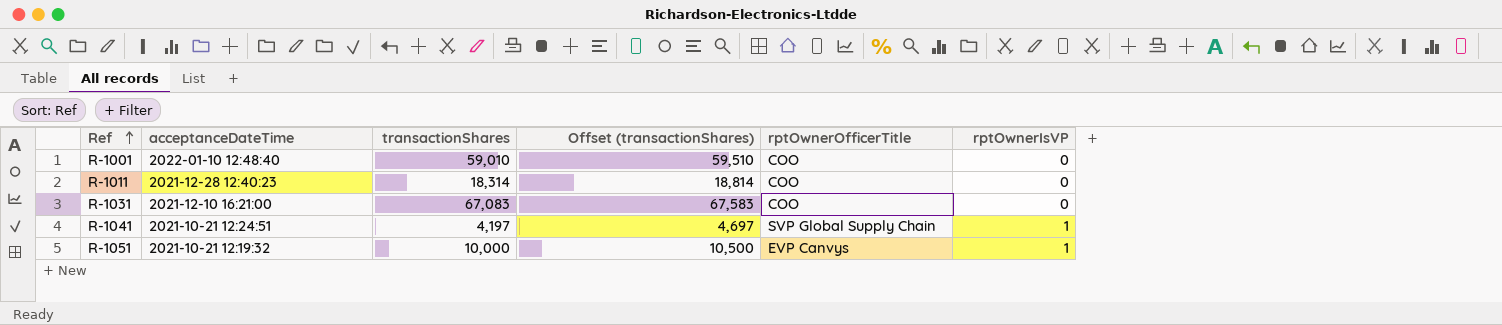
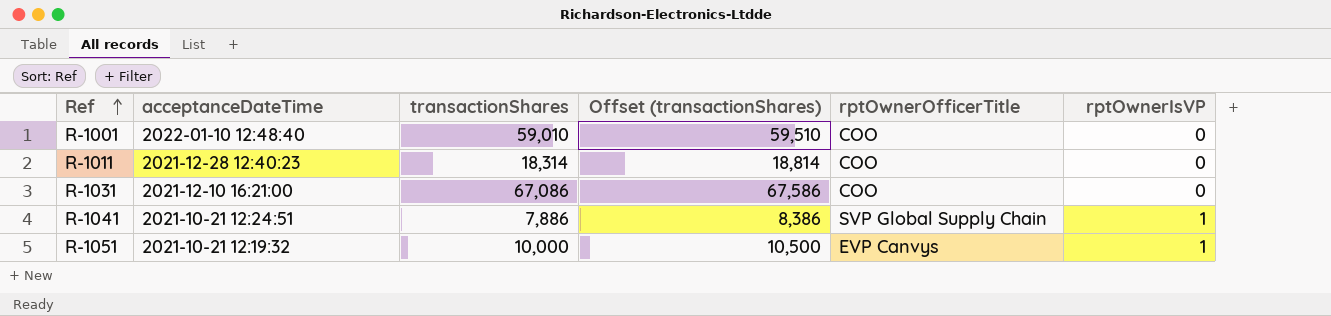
R-1031 | transactionShares: 67,083 -> 67,086
R-1031 | Offset (transactionShares): 67,583 -> 67,586
R-1041 | transactionShares: 4,197 -> 7,886
R-1041 | Offset (transactionShares): 4,697 -> 8,386

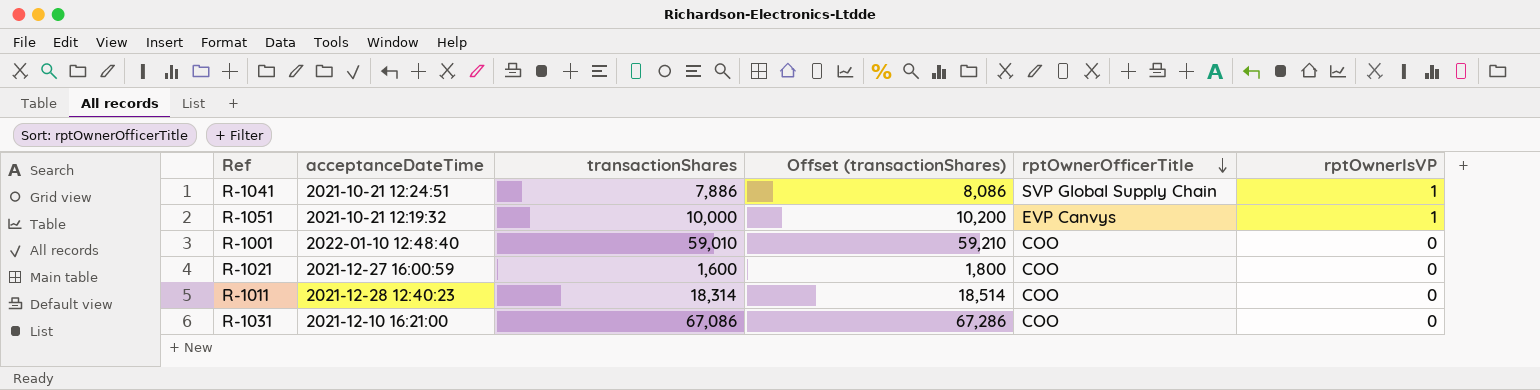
row order: Ref ascending -> rptOwnerOfficerTitle descending
column Offset (transactionShares) | formula: [transactionShares] + 500 -> [transactionShares] + 200
row R-1021: none -> 2021-12-27 16:00:59 | 1,600 | 1,800 | COO | 0

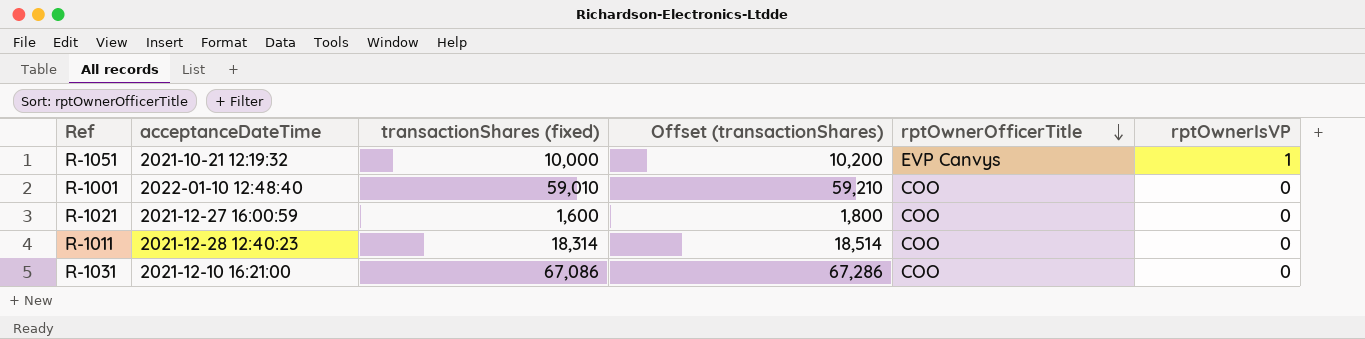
column name: transactionShares -> transactionShares (fixed)
row R-1041: 2021-10-21 12:24:51 | 7,886 | 8,086 | SVP Global Supply Chain | 1 -> none

